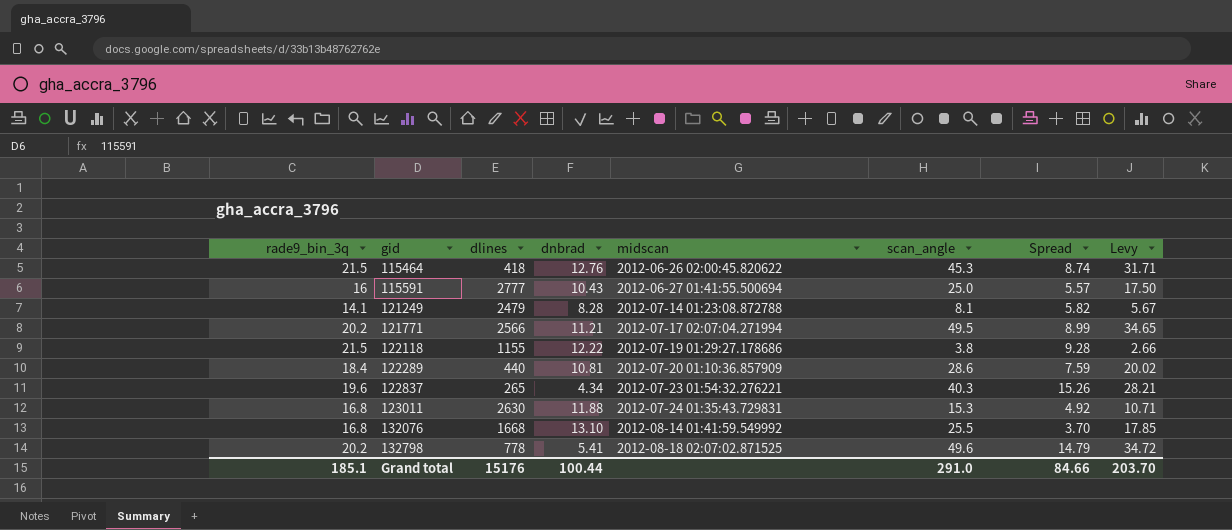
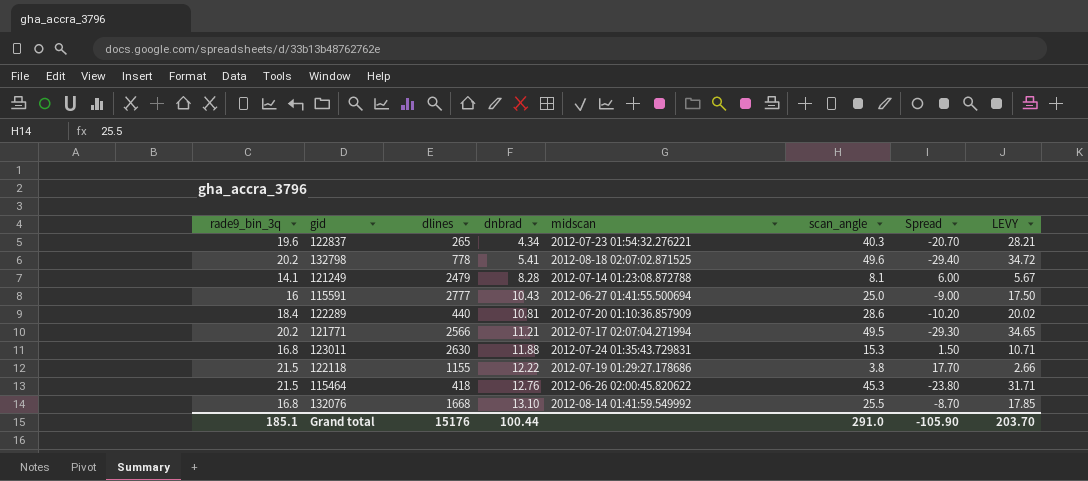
row order: gid ascending -> dnbrad ascending
column Spread | formula: [rade9_bin_3q] - [dnbrad] -> [rade9_bin_3q] - [scan_angle]
column name: Levy -> LEVY
Grand total | Spread: 84.66 -> -105.90

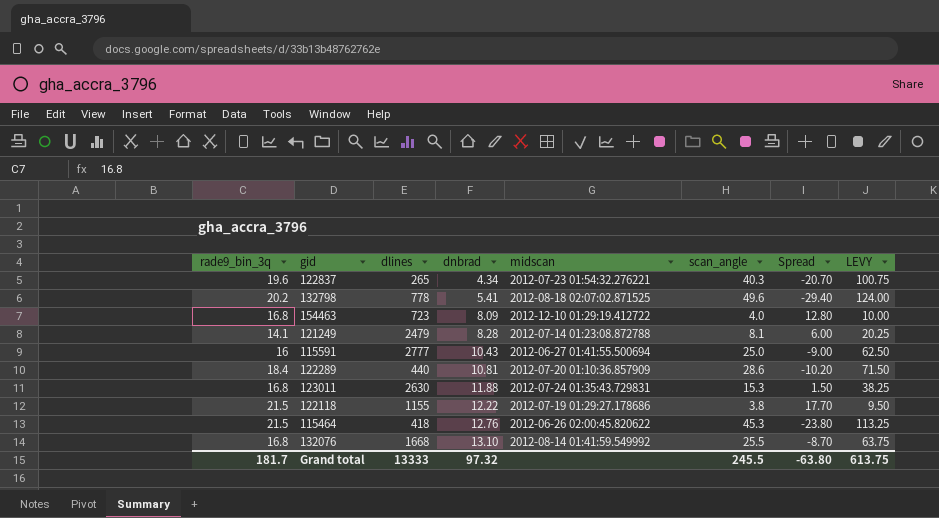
column LEVY | formula: [scan_angle] * 0.7 -> [scan_angle] * 2.5
row 121771: 20.2 | 2566 | 11.21 | 2012-07-17 02:07:04.271994 | 49.5 | -29.30 | 34.65 -> none
row 154463: none -> 16.8 | 723 | 8.09 | 2012-12-10 01:29:19.412722 | 4.0 | 12.80 | 10.00
Grand total | rade9_bin_3q: 185.1 -> 181.7
Grand total | dlines: 15176 -> 13333
Grand total | dnbrad: 100.44 -> 97.32
Grand total | scan_angle: 291.0 -> 245.5
Grand total | Spread: -105.90 -> -63.80
Grand total | LEVY: 203.70 -> 613.75

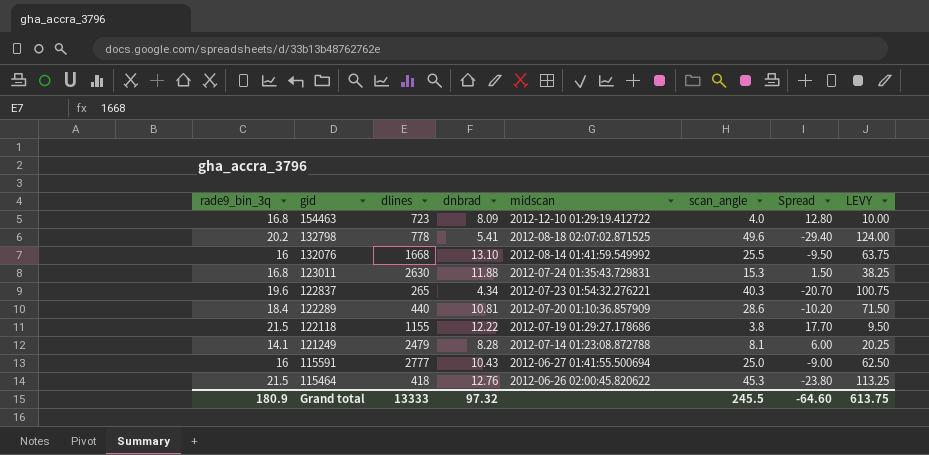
row order: dnbrad ascending -> gid descending
132076 | rade9_bin_3q: 16.8 -> 16
132076 | Spread: -8.70 -> -9.50
Grand total | rade9_bin_3q: 181.7 -> 180.9
Grand total | Spread: -63.80 -> -64.60

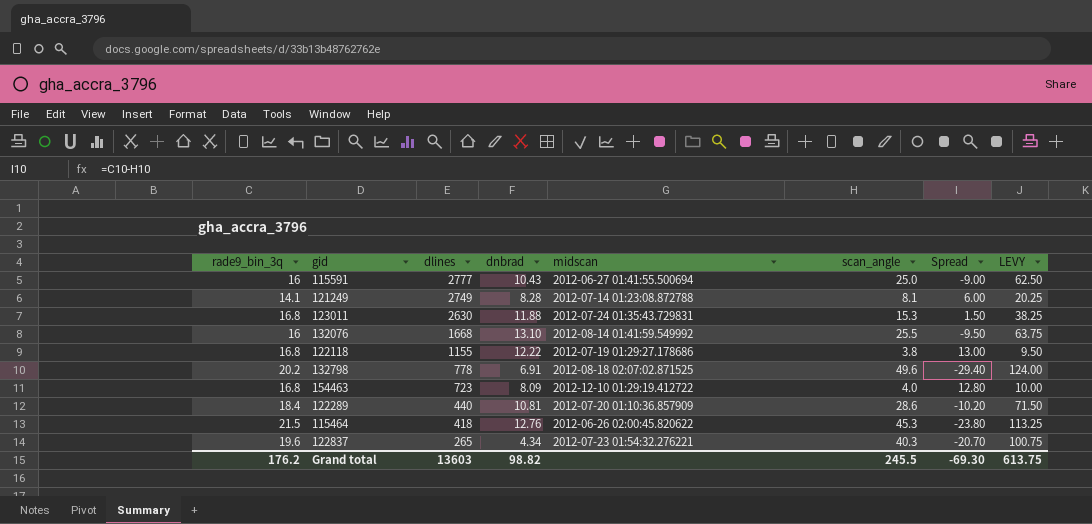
row order: gid descending -> dlines descending
121249 | dlines: 2479 -> 2749
122118 | rade9_bin_3q: 21.5 -> 16.8
122118 | Spread: 17.70 -> 13.00
132798 | dnbrad: 5.41 -> 6.91
Grand total | rade9_bin_3q: 180.9 -> 176.2
Grand total | dlines: 13333 -> 13603
Grand total | dnbrad: 97.32 -> 98.82
Grand total | Spread: -64.60 -> -69.30

